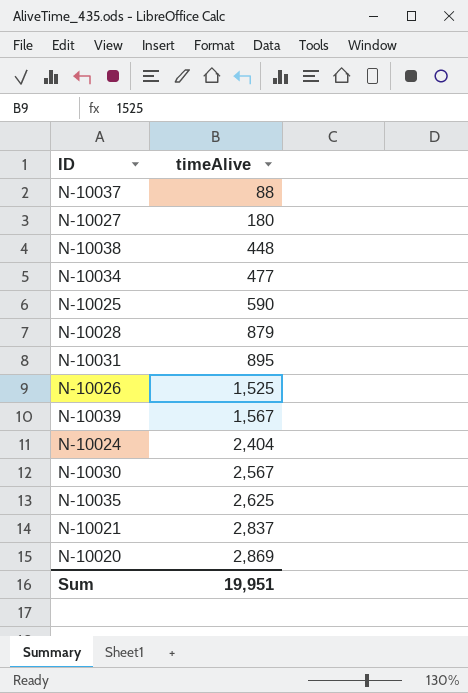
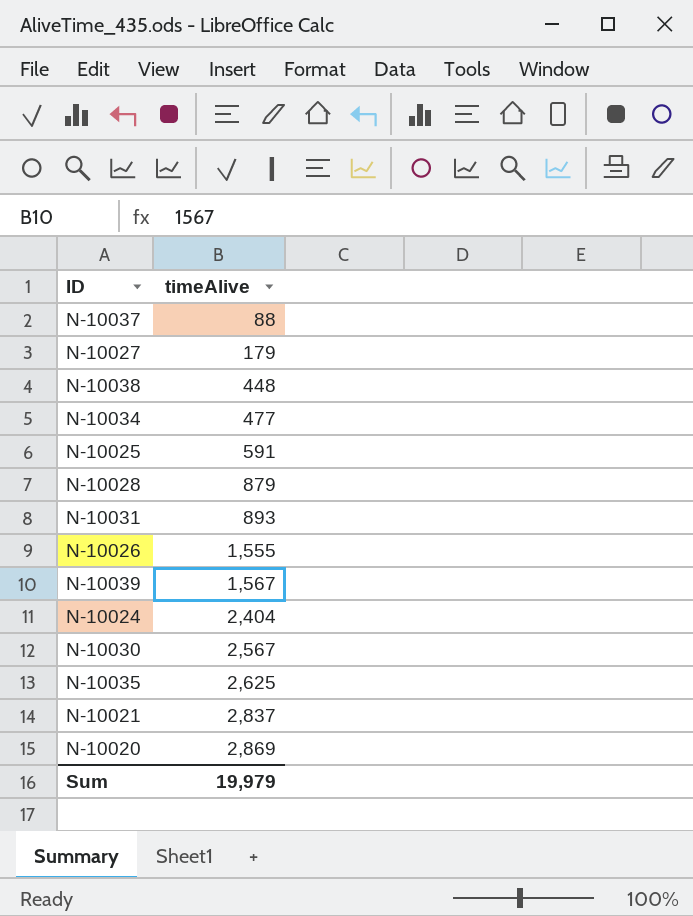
N-10027 | timeAlive: 180 -> 179
N-10025 | timeAlive: 590 -> 591
N-10031 | timeAlive: 895 -> 893
N-10026 | timeAlive: 1,525 -> 1,555
Sum | timeAlive: 19,951 -> 19,979

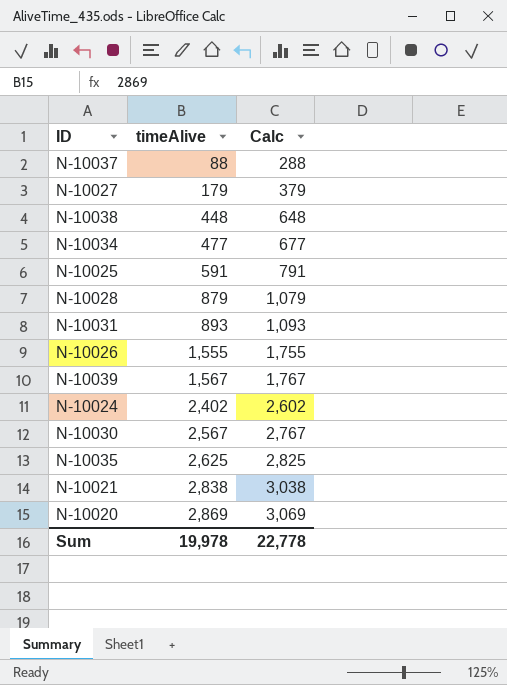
column Calc | formula: none -> [timeAlive] + 200
N-10024 | timeAlive: 2,404 -> 2,402
N-10021 | timeAlive: 2,837 -> 2,838
Sum | timeAlive: 19,979 -> 19,978

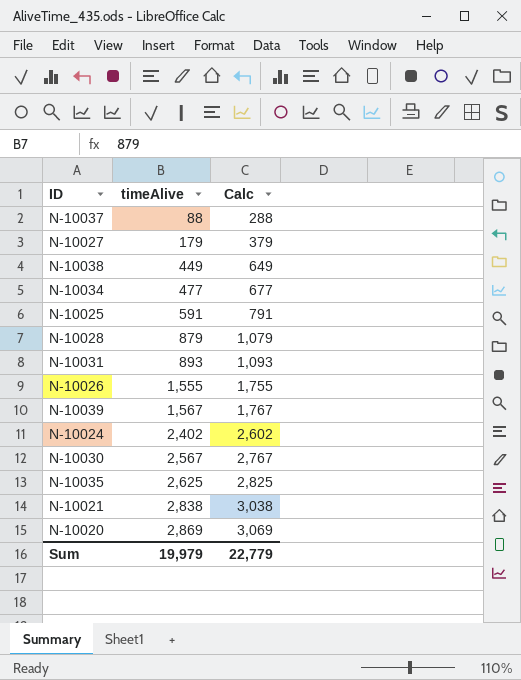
N-10038 | timeAlive: 448 -> 449
N-10038 | Calc: 648 -> 649
Sum | timeAlive: 19,978 -> 19,979
Sum | Calc: 22,778 -> 22,779

